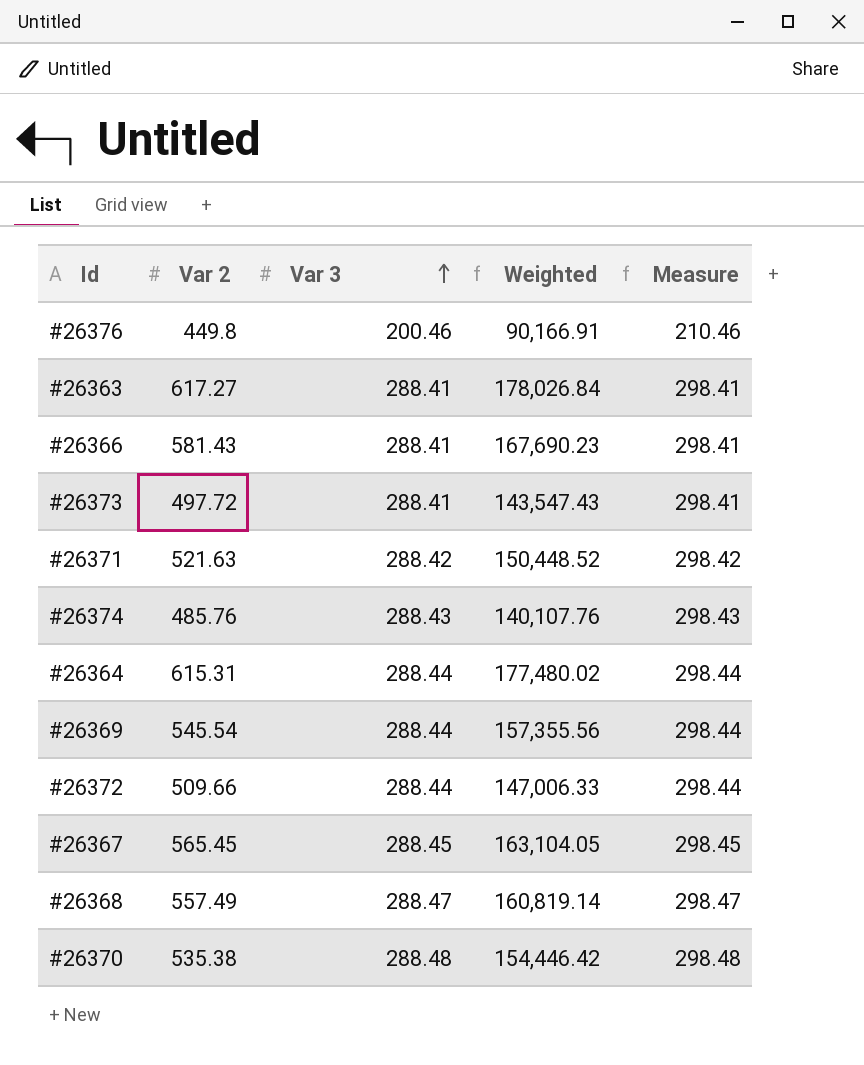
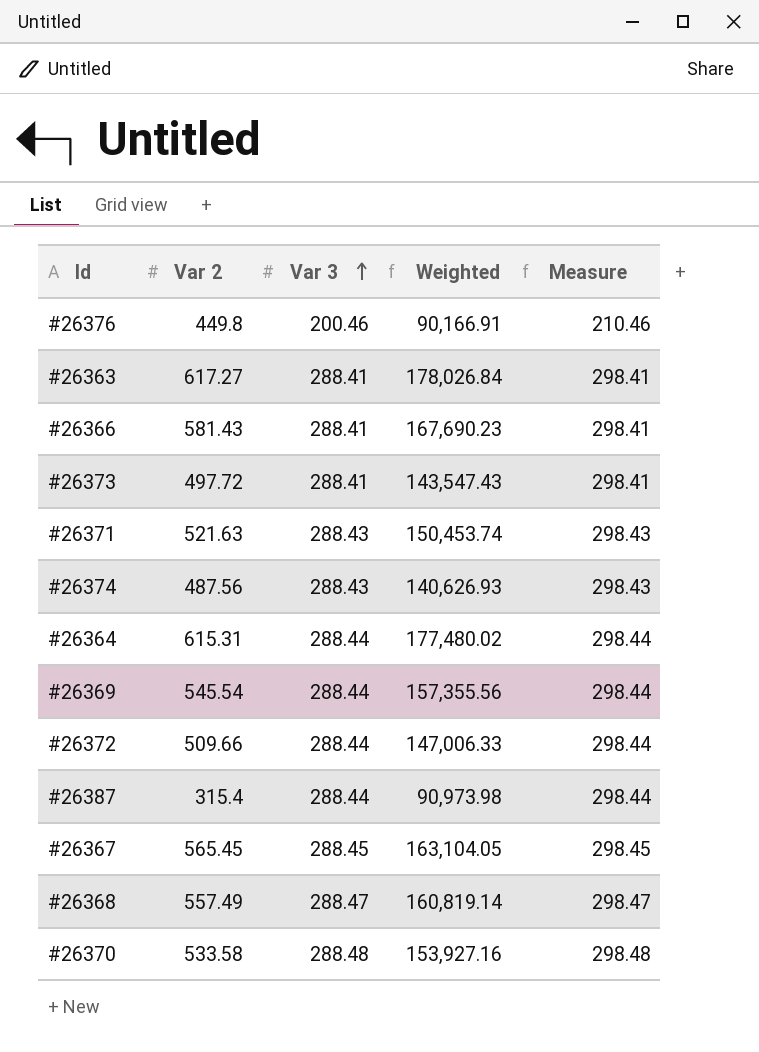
#26371 | Var 3: 288.42 -> 288.43
#26371 | Weighted: 150,448.52 -> 150,453.74
#26371 | Measure: 298.42 -> 298.43
#26374 | Var 2: 485.76 -> 487.56
#26374 | Weighted: 140,107.76 -> 140,626.93
row #26387: none -> 315.4 | 288.44 | 90,973.98 | 298.44
#26370 | Var 2: 535.38 -> 533.58
#26370 | Weighted: 154,446.42 -> 153,927.16

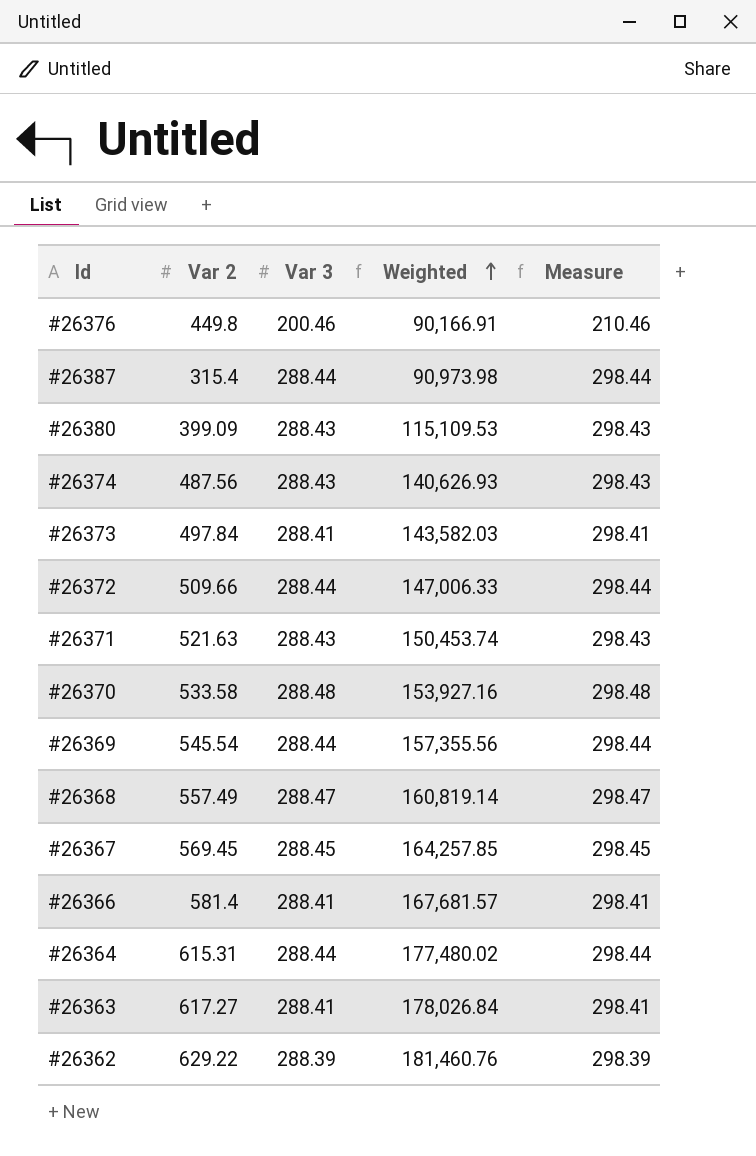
row order: Var 3 ascending -> Weighted ascending
row #26380: none -> 399.09 | 288.43 | 115,109.53 | 298.43
#26373 | Var 2: 497.72 -> 497.84
#26373 | Weighted: 143,547.43 -> 143,582.03
#26367 | Var 2: 565.45 -> 569.45
#26367 | Weighted: 163,104.05 -> 164,257.85
#26366 | Var 2: 581.43 -> 581.4
#26366 | Weighted: 167,690.23 -> 167,681.57
row #26362: none -> 629.22 | 288.39 | 181,460.76 | 298.39

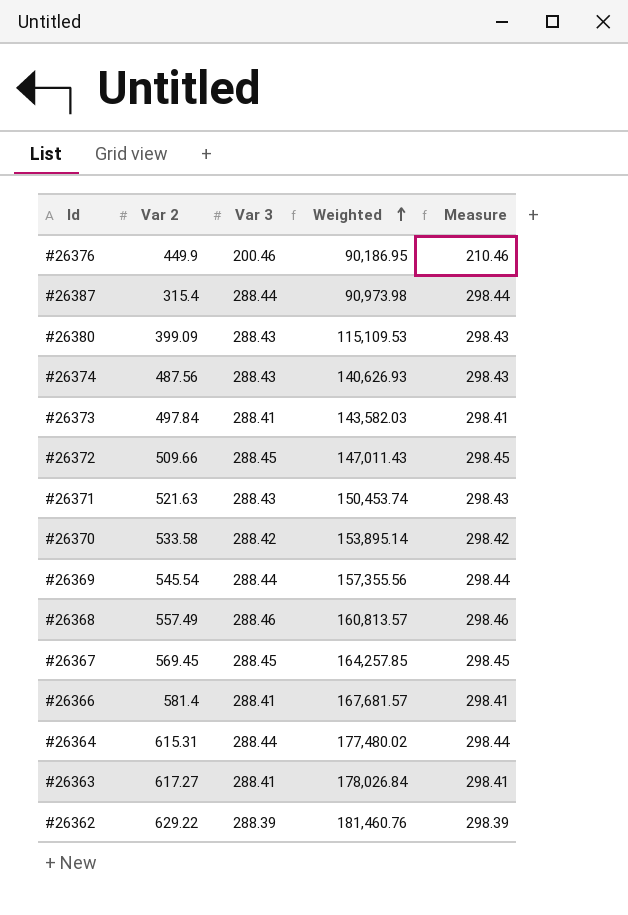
#26376 | Var 2: 449.8 -> 449.9
#26376 | Weighted: 90,166.91 -> 90,186.95
#26372 | Var 3: 288.44 -> 288.45
#26372 | Weighted: 147,006.33 -> 147,011.43
#26372 | Measure: 298.44 -> 298.45
#26370 | Var 3: 288.48 -> 288.42
#26370 | Weighted: 153,927.16 -> 153,895.14
#26370 | Measure: 298.48 -> 298.42
#26368 | Var 3: 288.47 -> 288.46
#26368 | Weighted: 160,819.14 -> 160,813.57
#26368 | Measure: 298.47 -> 298.46

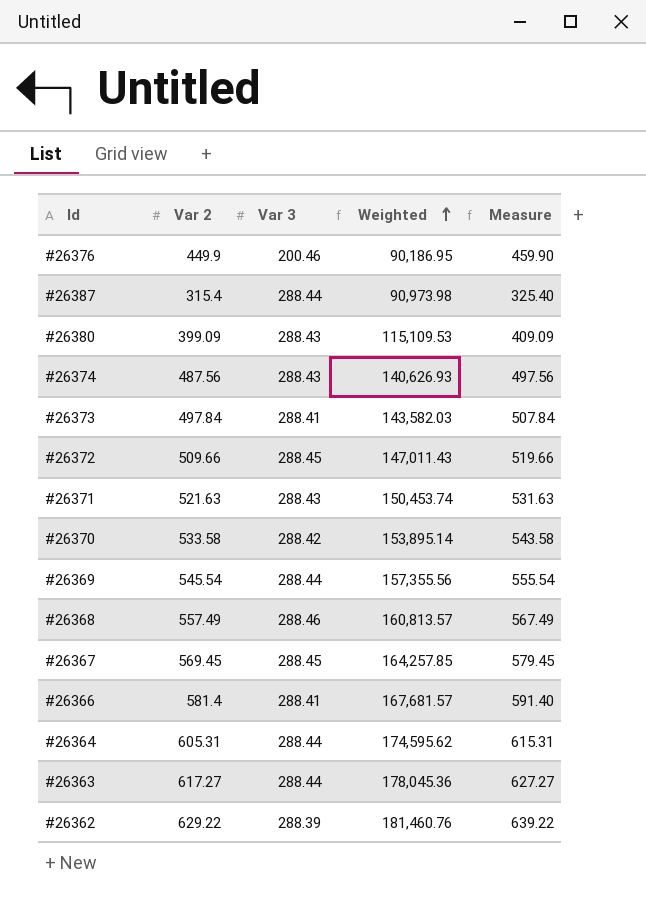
column Measure | formula: [Var 3] + 10 -> [Var 2] + 10
#26364 | Var 2: 615.31 -> 605.31
#26364 | Weighted: 177,480.02 -> 174,595.62
#26363 | Var 3: 288.41 -> 288.44
#26363 | Weighted: 178,026.84 -> 178,045.36

